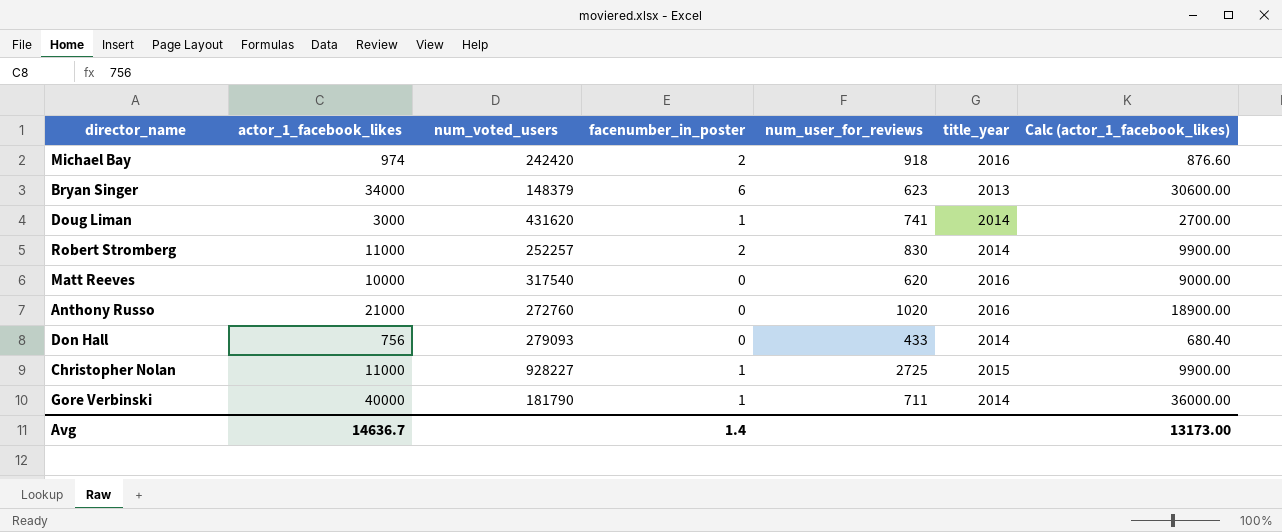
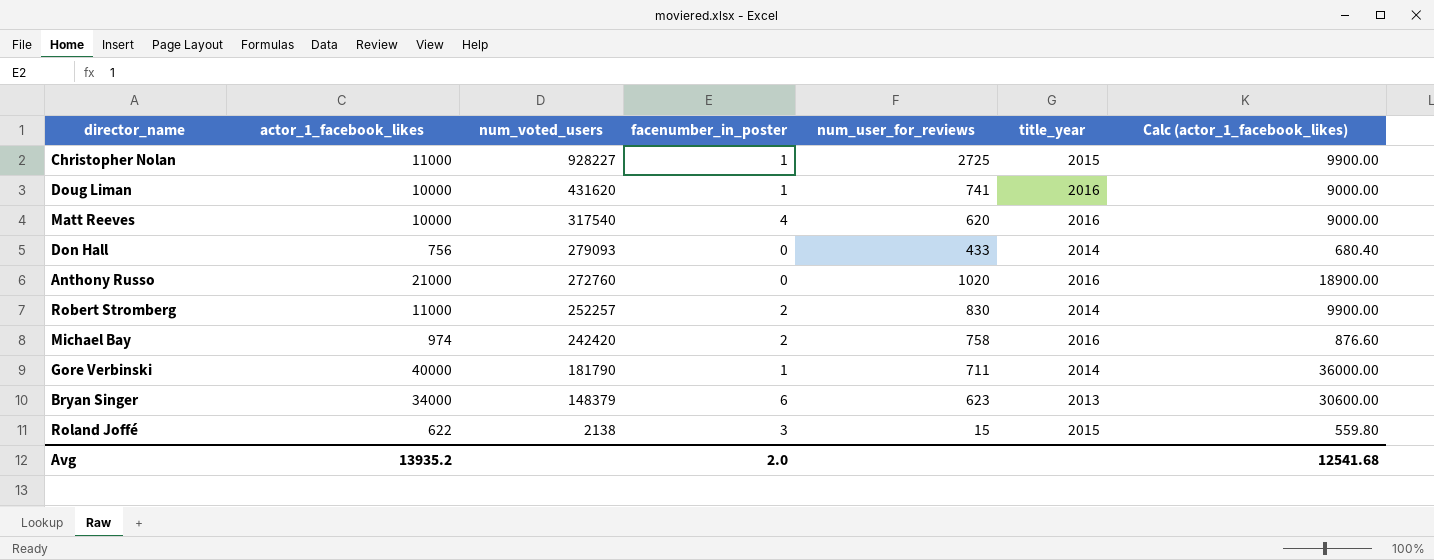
row order: none -> num_voted_users descending
Doug Liman | actor_1_facebook_likes: 3000 -> 10000
Doug Liman | title_year: 2014 -> 2016
Doug Liman | Calc (actor_1_facebook_likes): 2700.00 -> 9000.00
Matt Reeves | facenumber_in_poster: 0 -> 4
Michael Bay | num_user_for_reviews: 918 -> 758
row Roland Joffé: none -> 622 | 2138 | 3 | 15 | 2015 | 559.80
Avg | actor_1_facebook_likes: 14636.7 -> 13935.2
Avg | facenumber_in_poster: 1.4 -> 2.0
Avg | Calc (actor_1_facebook_likes): 13173.00 -> 12541.68

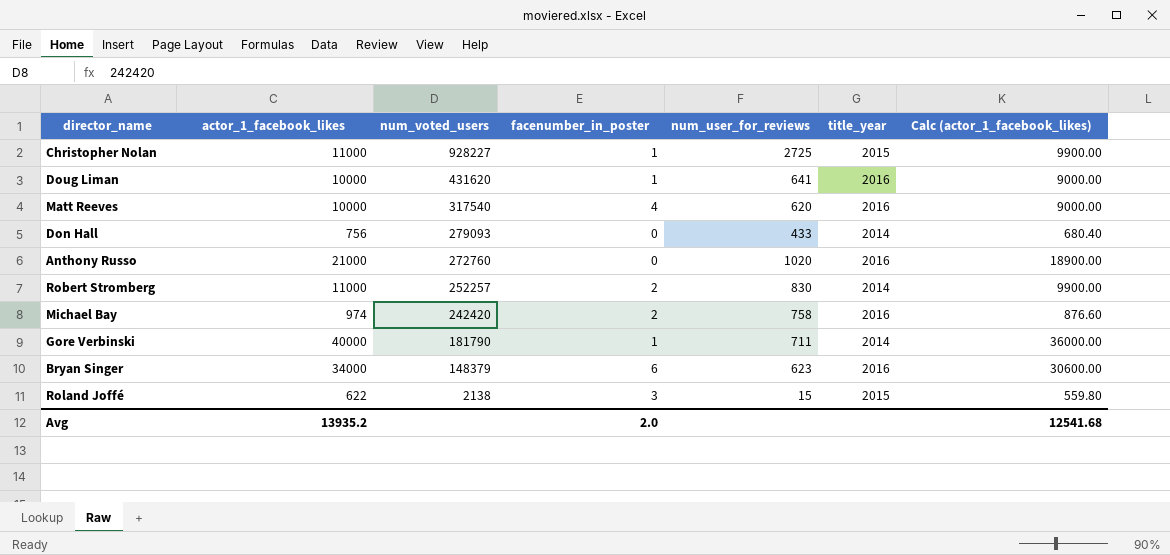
Doug Liman | num_user_for_reviews: 741 -> 641
Bryan Singer | title_year: 2013 -> 2016

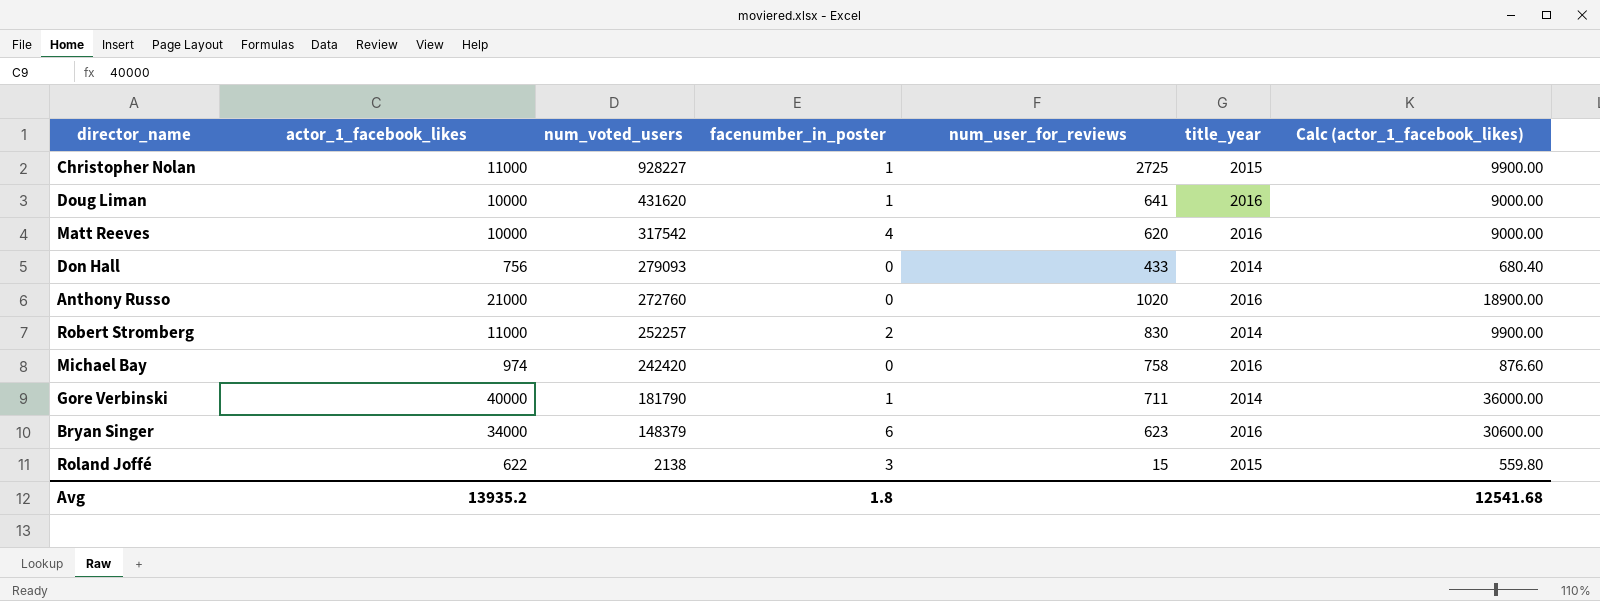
Matt Reeves | num_voted_users: 317540 -> 317542
Michael Bay | facenumber_in_poster: 2 -> 0
Avg | facenumber_in_poster: 2.0 -> 1.8

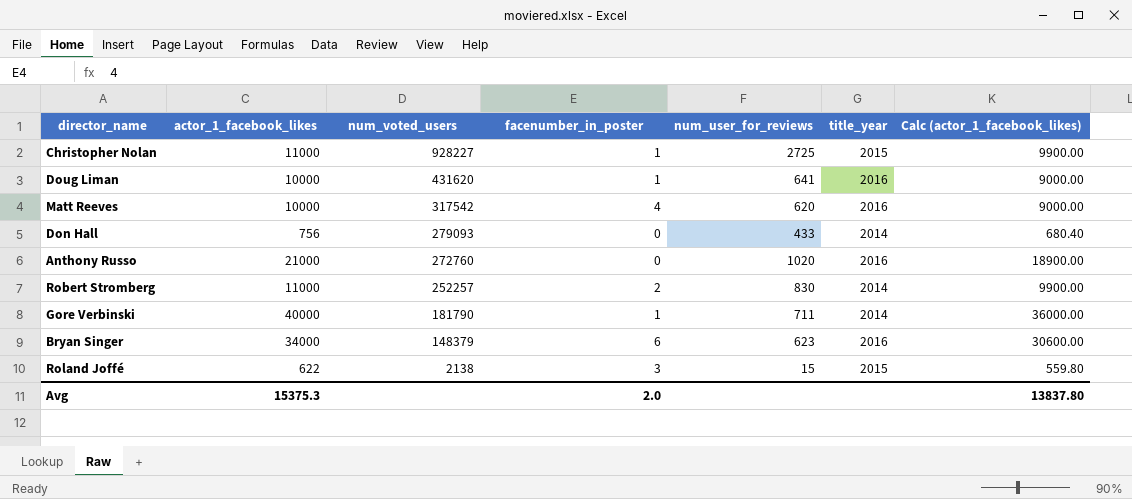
row Michael Bay: 974 | 242420 | 0 | 758 | 2016 | 876.60 -> none
Avg | actor_1_facebook_likes: 13935.2 -> 15375.3
Avg | facenumber_in_poster: 1.8 -> 2.0
Avg | Calc (actor_1_facebook_likes): 12541.68 -> 13837.80

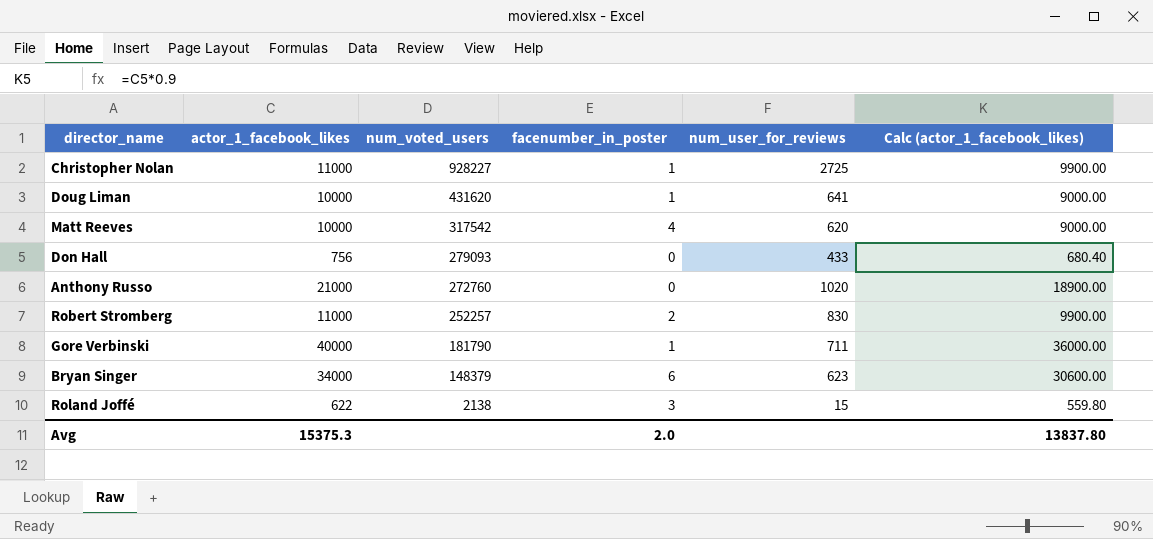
column title_year | position: 6 -> none

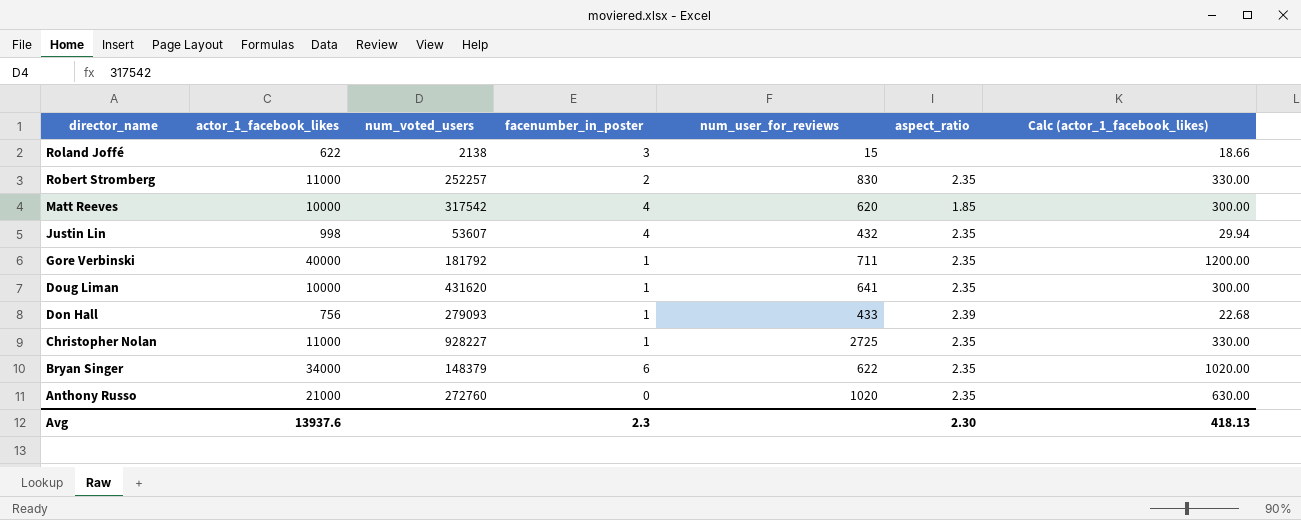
row order: num_voted_users descending -> director_name descending
column aspect_ratio | position: none -> 6
column Calc (actor_1_facebook_likes) | formula: [actor_1_facebook_likes] * 0.9 -> [actor_1_facebook_likes] * 0.03
row Justin Lin: none -> 998 | 53607 | 4 | 432 | 2.35 | 29.94
Gore Verbinski | num_voted_users: 181790 -> 181792
Don Hall | facenumber_in_poster: 0 -> 1
Bryan Singer | num_user_for_reviews: 623 -> 622
Avg | actor_1_facebook_likes: 15375.3 -> 13937.6
Avg | facenumber_in_poster: 2.0 -> 2.3
Avg | Calc (actor_1_facebook_likes): 13837.80 -> 418.13

